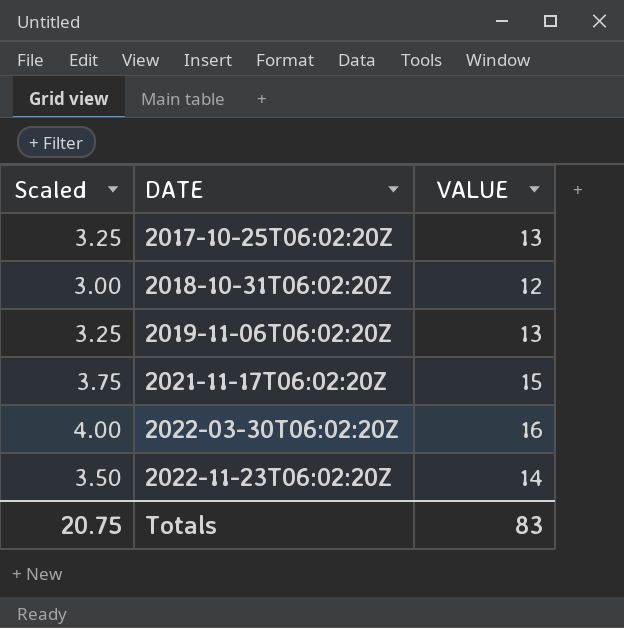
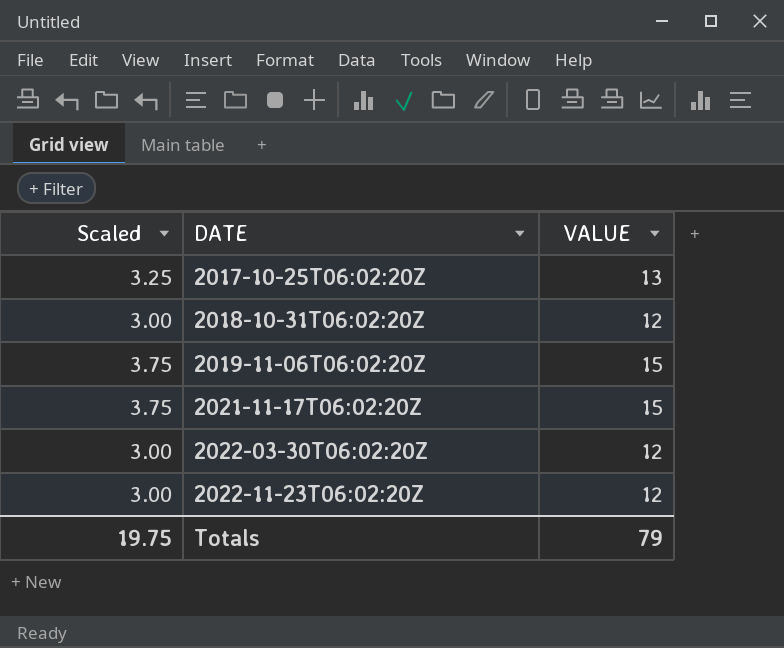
2019-11-06T06:02:20Z | Scaled: 3.25 -> 3.75
2019-11-06T06:02:20Z | VALUE: 13 -> 15
2022-03-30T06:02:20Z | Scaled: 4.00 -> 3.00
2022-03-30T06:02:20Z | VALUE: 16 -> 12
2022-11-23T06:02:20Z | Scaled: 3.50 -> 3.00
2022-11-23T06:02:20Z | VALUE: 14 -> 12
Totals | Scaled: 20.75 -> 19.75
Totals | VALUE: 83 -> 79

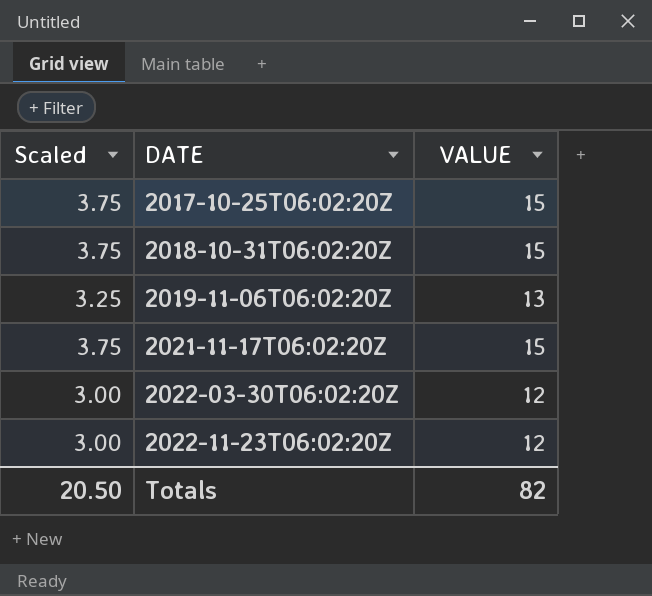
2017-10-25T06:02:20Z | Scaled: 3.25 -> 3.75
2017-10-25T06:02:20Z | VALUE: 13 -> 15
2018-10-31T06:02:20Z | Scaled: 3.00 -> 3.75
2018-10-31T06:02:20Z | VALUE: 12 -> 15
2019-11-06T06:02:20Z | Scaled: 3.75 -> 3.25
2019-11-06T06:02:20Z | VALUE: 15 -> 13
Totals | Scaled: 19.75 -> 20.50
Totals | VALUE: 79 -> 82

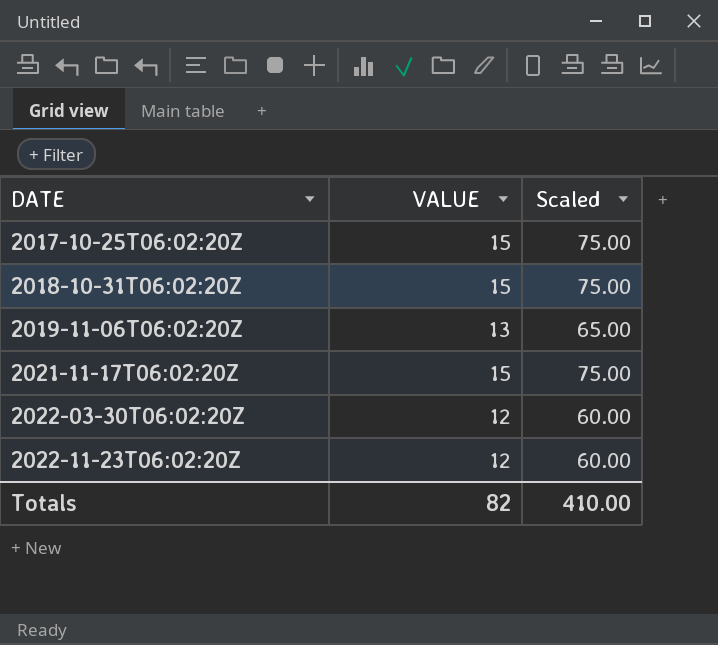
column Scaled | formula: [VALUE] * 0.25 -> [VALUE] * 5
column Scaled | position: 1 -> 3
Totals | Scaled: 20.50 -> 410.00

